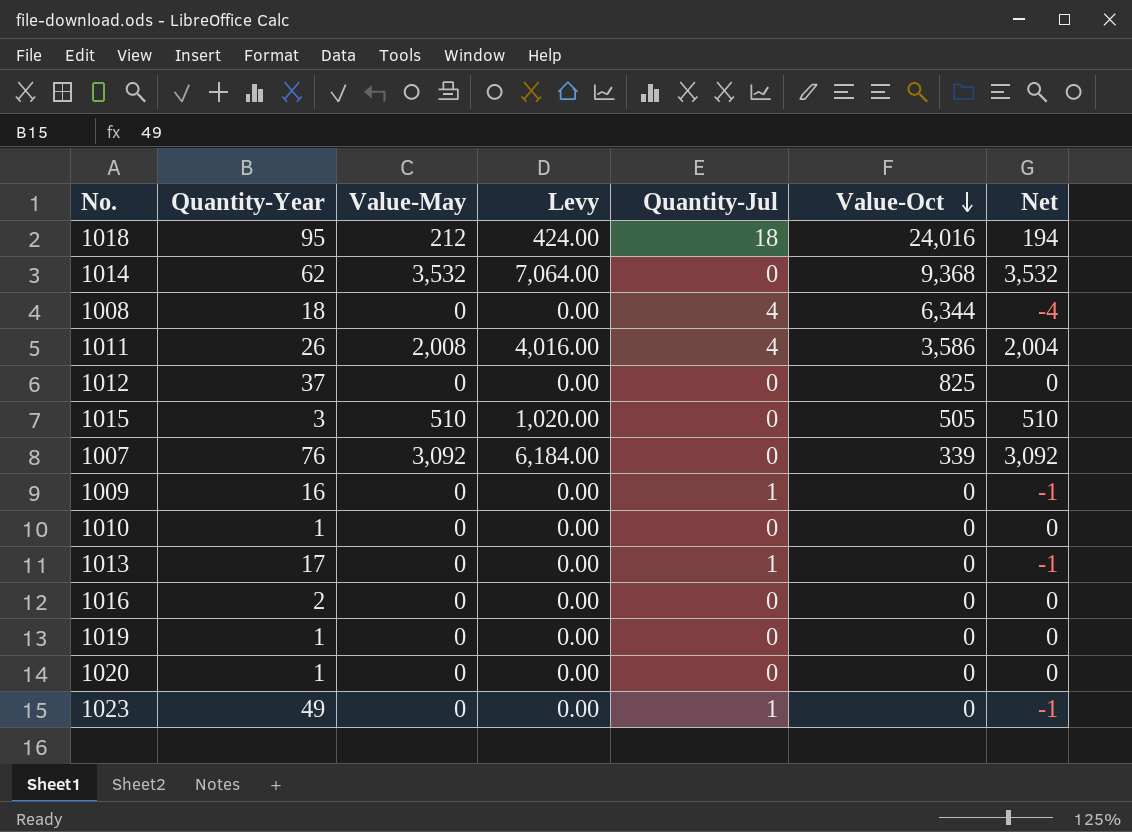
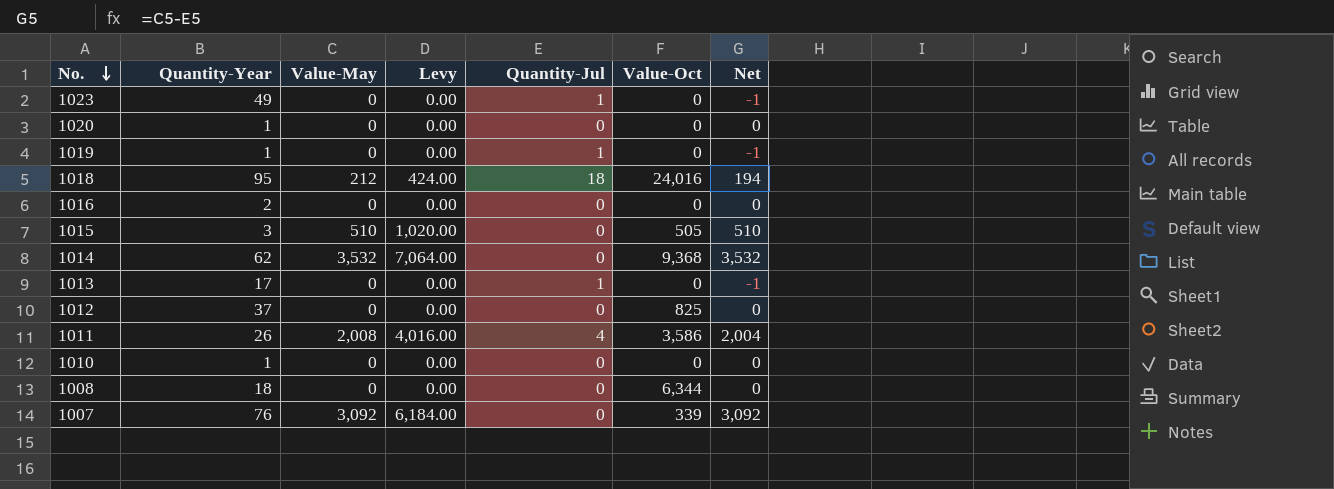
row order: Value-Oct descending -> No. descending
row 1009: 16 | 0 | 0.00 | 1 | 0 | -1 -> none
1019 | Quantity-Jul: 0 -> 1
1019 | Net: 0 -> -1
1008 | Quantity-Jul: 4 -> 0
1008 | Net: -4 -> 0

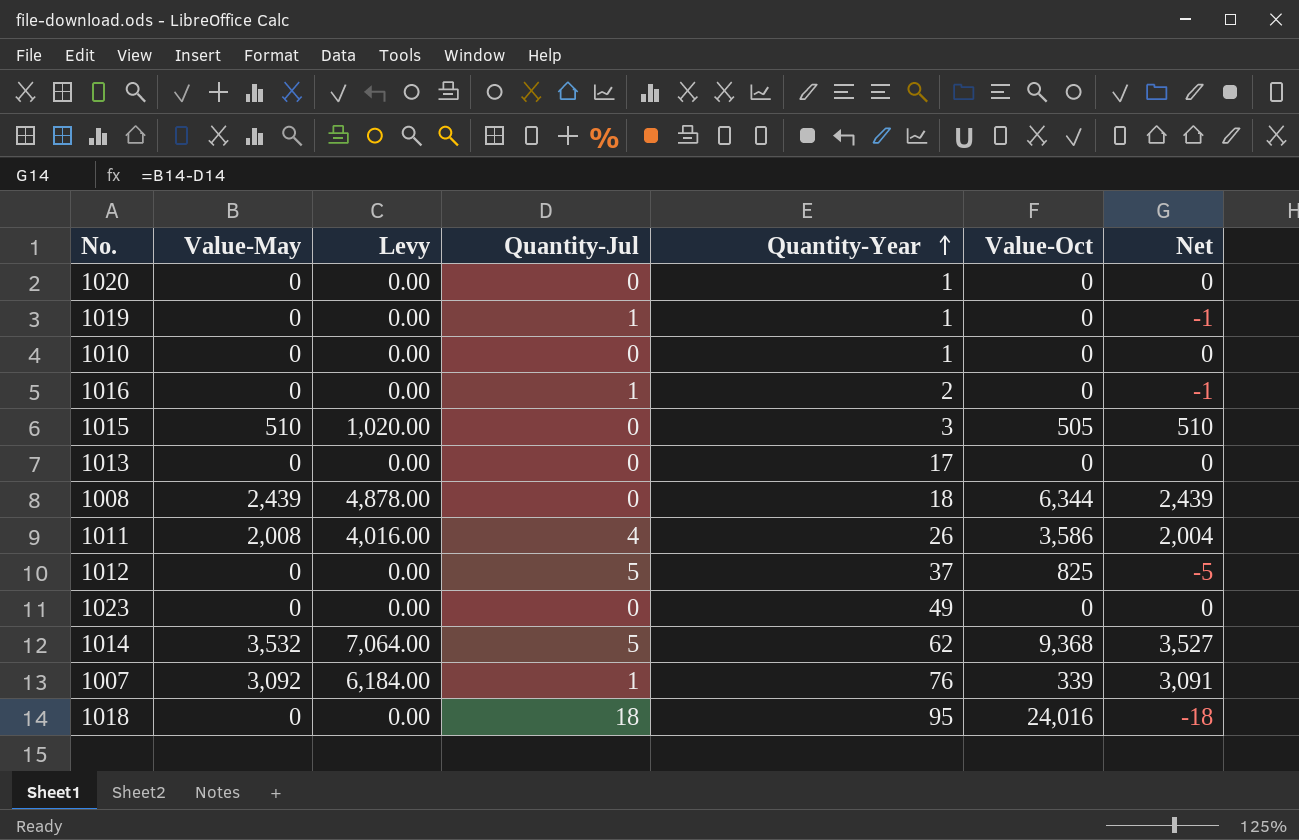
row order: No. descending -> Quantity-Year ascending
column Quantity-Year | position: 2 -> 5
1016 | Quantity-Jul: 0 -> 1
1016 | Net: 0 -> -1
1013 | Quantity-Jul: 1 -> 0
1013 | Net: -1 -> 0
1008 | Value-May: 0 -> 2,439
1008 | Levy: 0.00 -> 4,878.00
1008 | Net: 0 -> 2,439
1012 | Quantity-Jul: 0 -> 5
1012 | Net: 0 -> -5
1023 | Quantity-Jul: 1 -> 0
1023 | Net: -1 -> 0
1014 | Quantity-Jul: 0 -> 5
1014 | Net: 3,532 -> 3,527
1007 | Quantity-Jul: 0 -> 1
1007 | Net: 3,092 -> 3,091
1018 | Value-May: 212 -> 0
1018 | Levy: 424.00 -> 0.00
1018 | Net: 194 -> -18

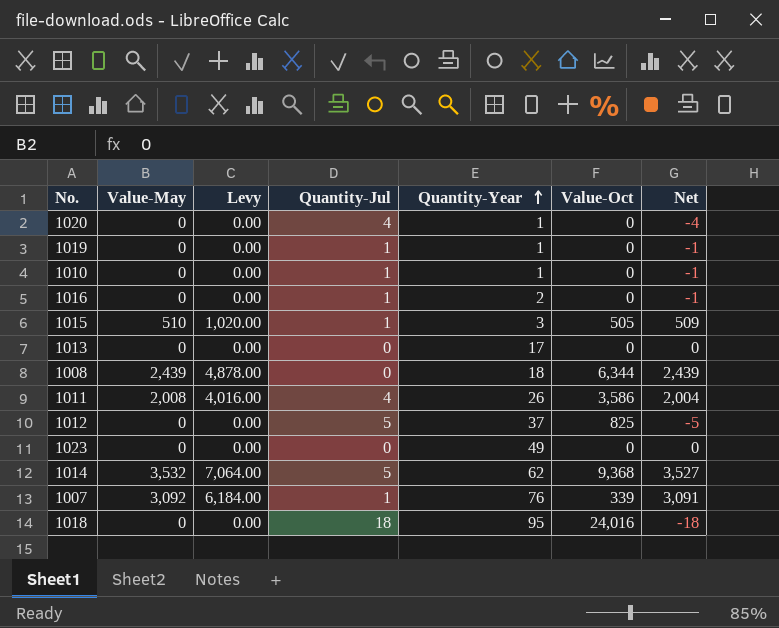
1020 | Quantity-Jul: 0 -> 4
1020 | Net: 0 -> -4
1010 | Quantity-Jul: 0 -> 1
1010 | Net: 0 -> -1
1015 | Quantity-Jul: 0 -> 1
1015 | Net: 510 -> 509

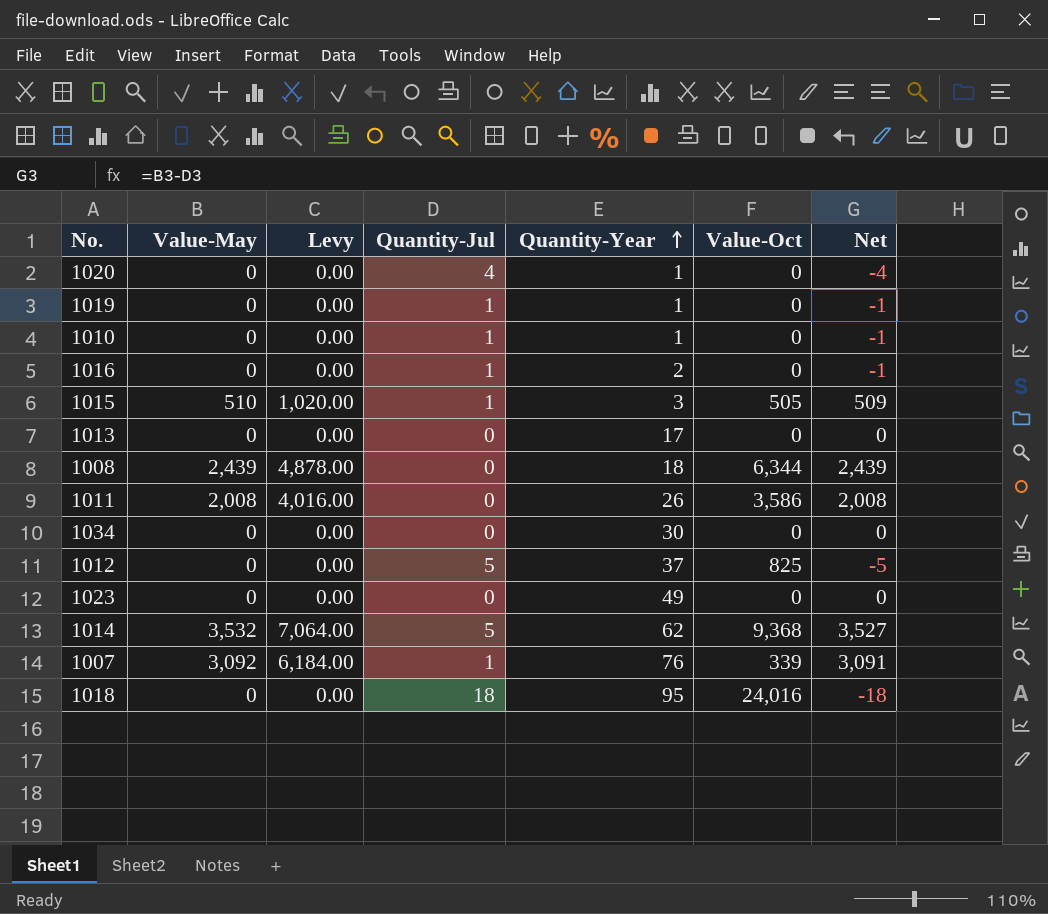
1011 | Quantity-Jul: 4 -> 0
1011 | Net: 2,004 -> 2,008
row 1034: none -> 0 | 0.00 | 0 | 30 | 0 | 0

